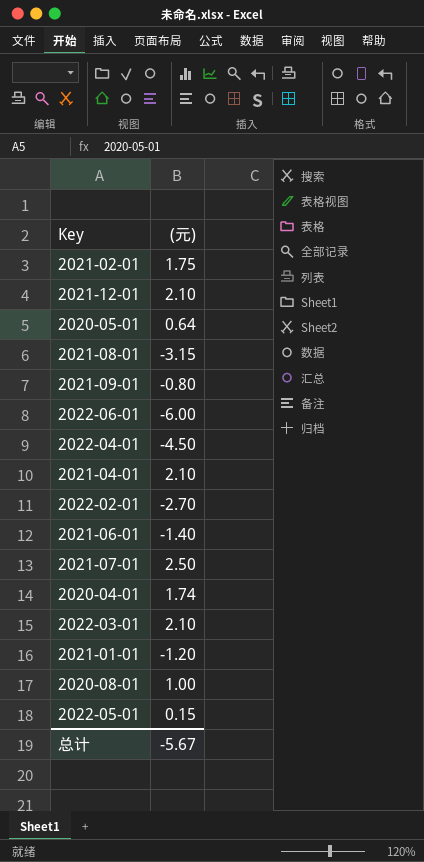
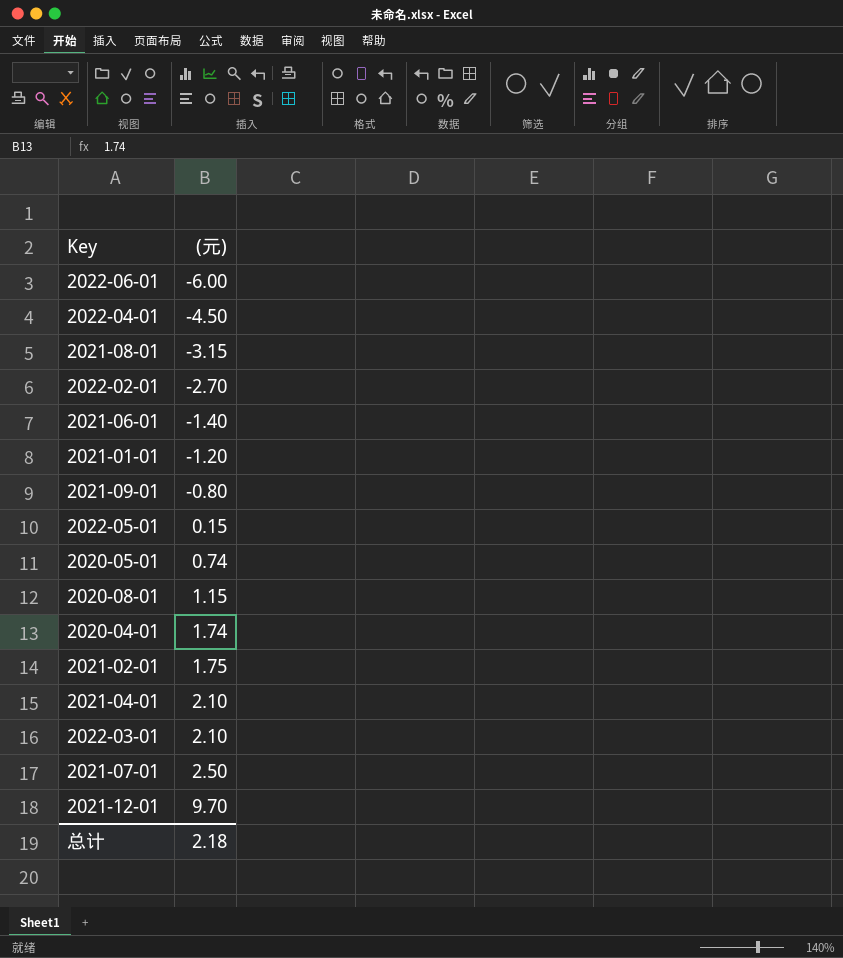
row order: none -> (元) ascending
2020-05-01 | (元): 0.64 -> 0.74
2020-08-01 | (元): 1.00 -> 1.15
2021-12-01 | (元): 2.10 -> 9.70
总计 | (元): -5.67 -> 2.18

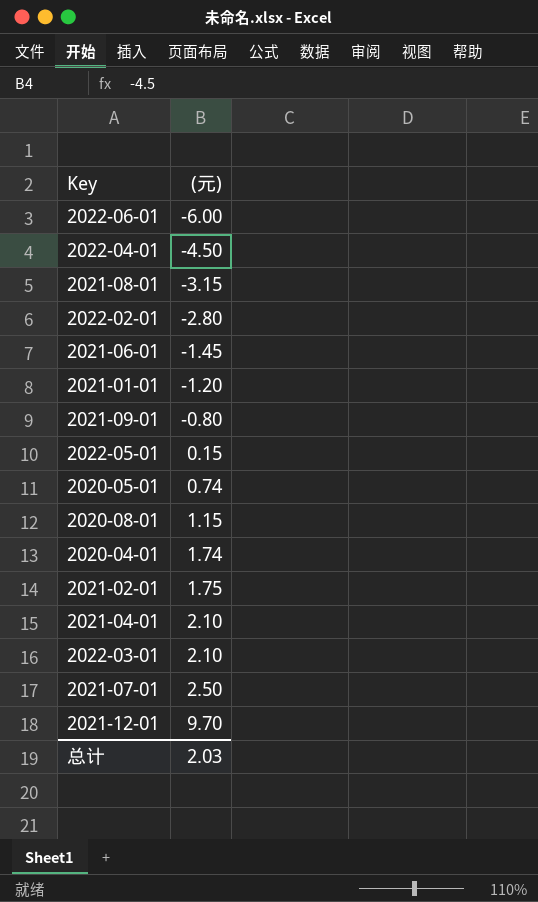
2022-02-01 | (元): -2.70 -> -2.80
2021-06-01 | (元): -1.40 -> -1.45
总计 | (元): 2.18 -> 2.03

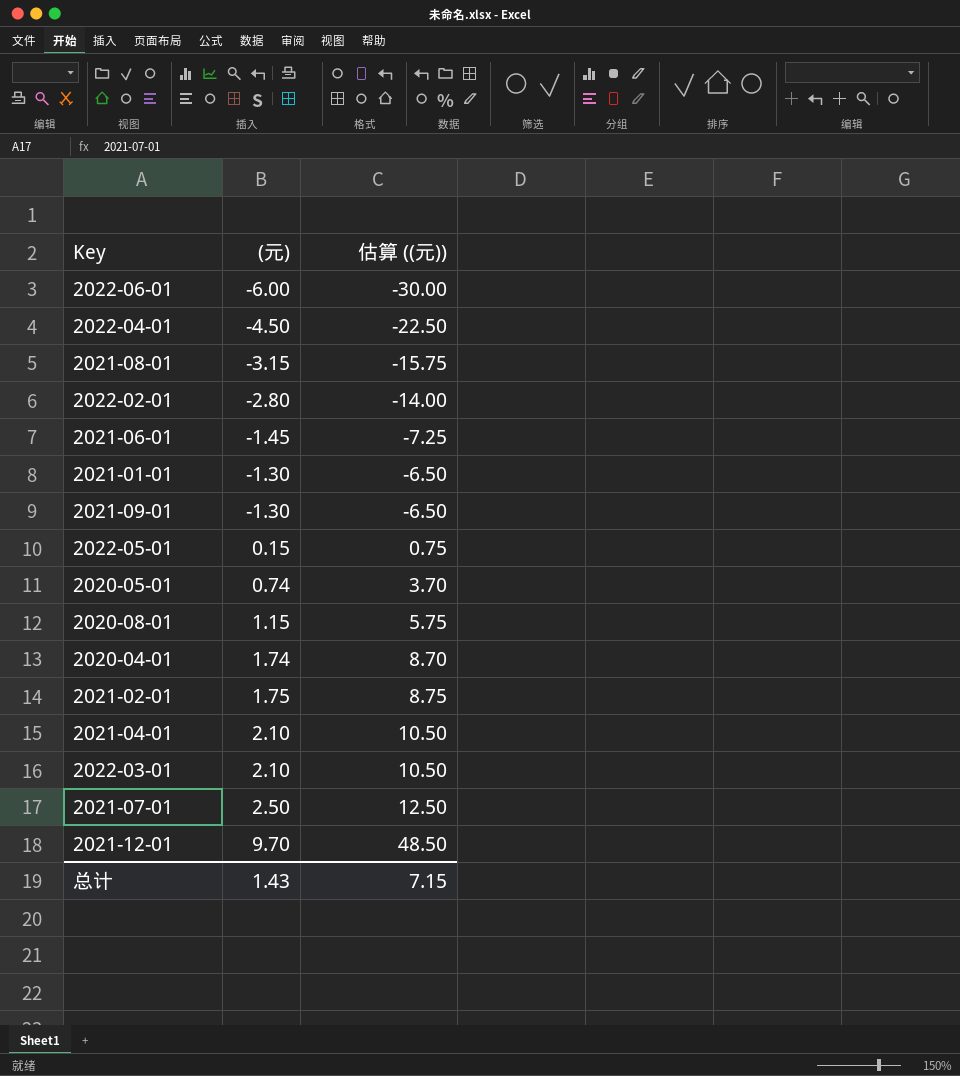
column 估算 ((元)) | formula: none -> [(元)] * 5
2021-01-01 | (元): -1.20 -> -1.30
2021-09-01 | (元): -0.80 -> -1.30
总计 | (元): 2.03 -> 1.43

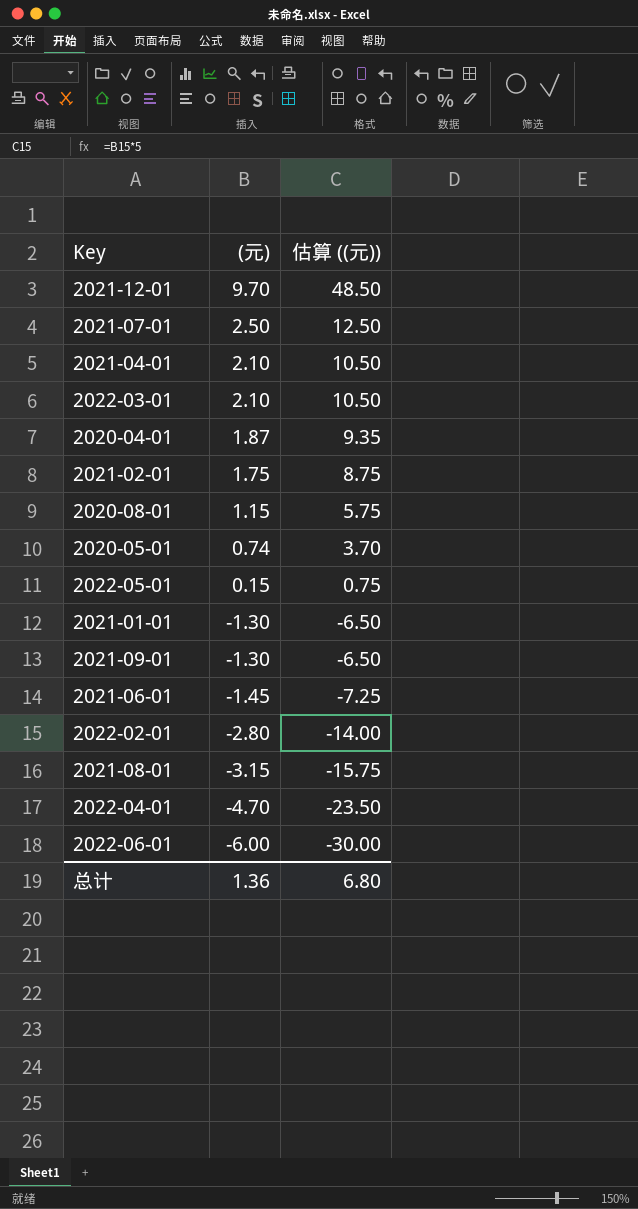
row order: (元) ascending -> (元) descending
2020-04-01 | (元): 1.74 -> 1.87
2020-04-01 | 估算 ((元)): 8.70 -> 9.35
2022-04-01 | (元): -4.50 -> -4.70
2022-04-01 | 估算 ((元)): -22.50 -> -23.50
总计 | (元): 1.43 -> 1.36
总计 | 估算 ((元)): 7.15 -> 6.80

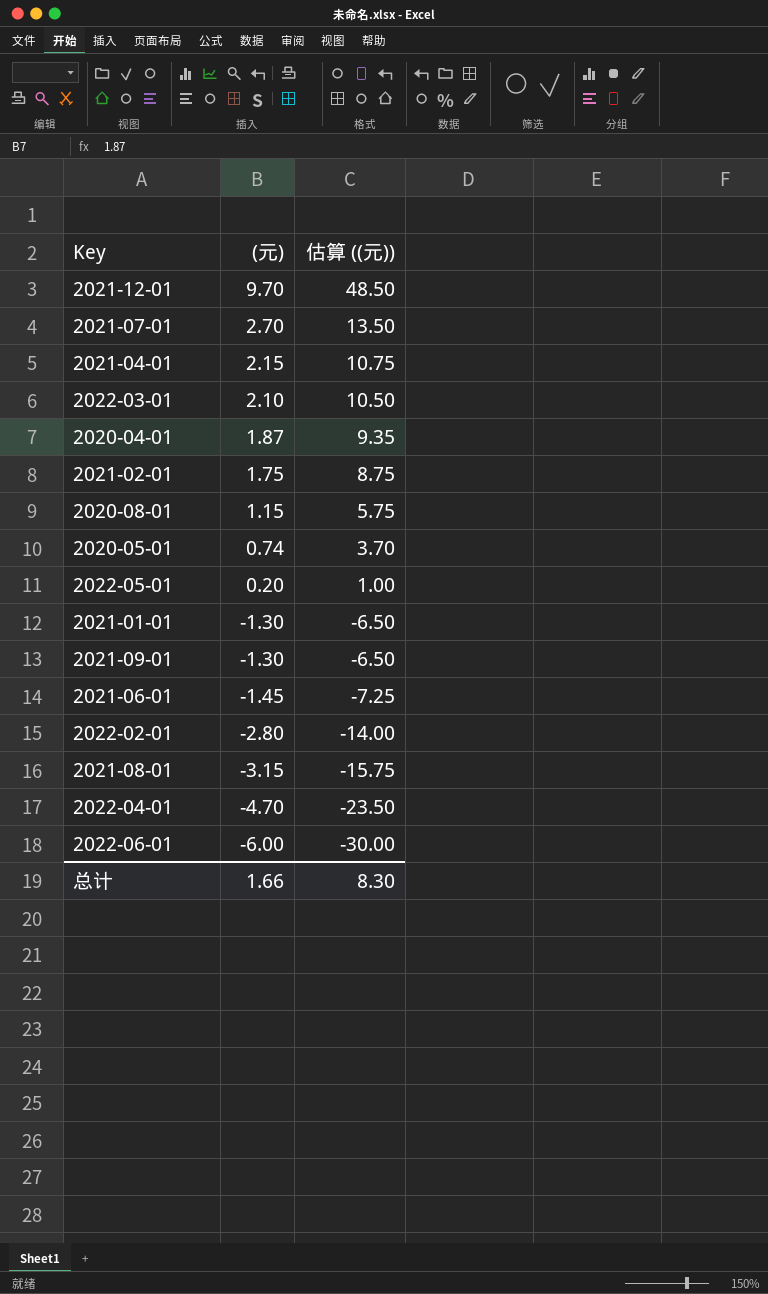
2021-07-01 | (元): 2.50 -> 2.70
2021-07-01 | 估算 ((元)): 12.50 -> 13.50
2021-04-01 | (元): 2.10 -> 2.15
2021-04-01 | 估算 ((元)): 10.50 -> 10.75
2022-05-01 | (元): 0.15 -> 0.20
2022-05-01 | 估算 ((元)): 0.75 -> 1.00
总计 | (元): 1.36 -> 1.66
总计 | 估算 ((元)): 6.80 -> 8.30

